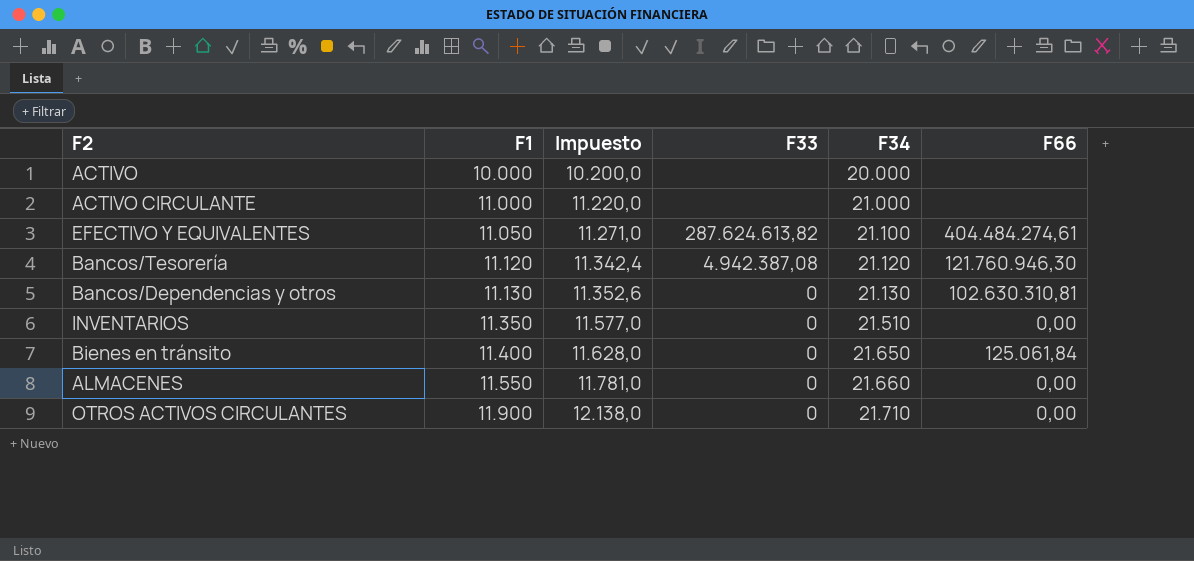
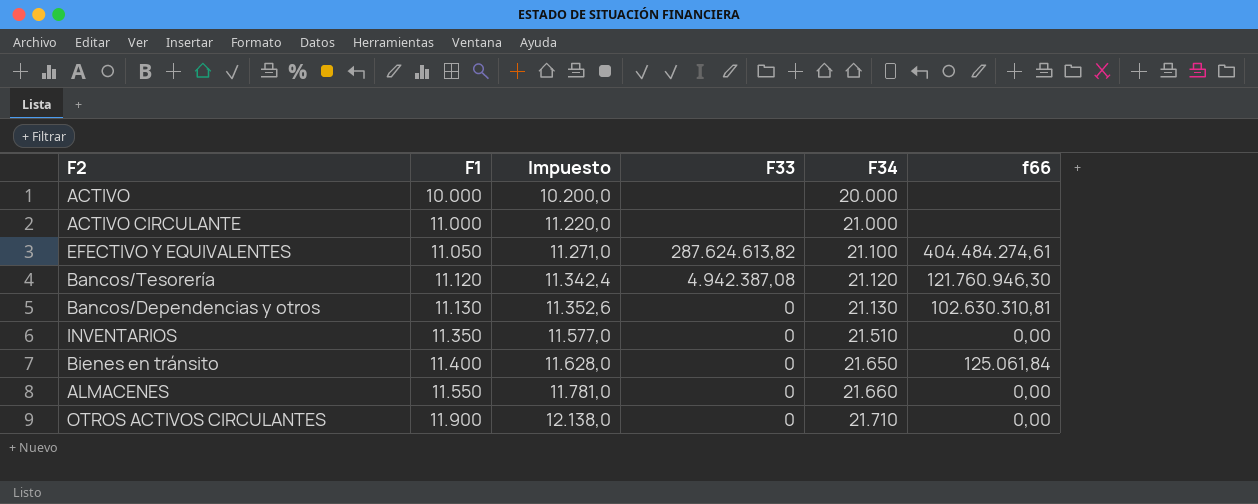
column name: F66 -> f66

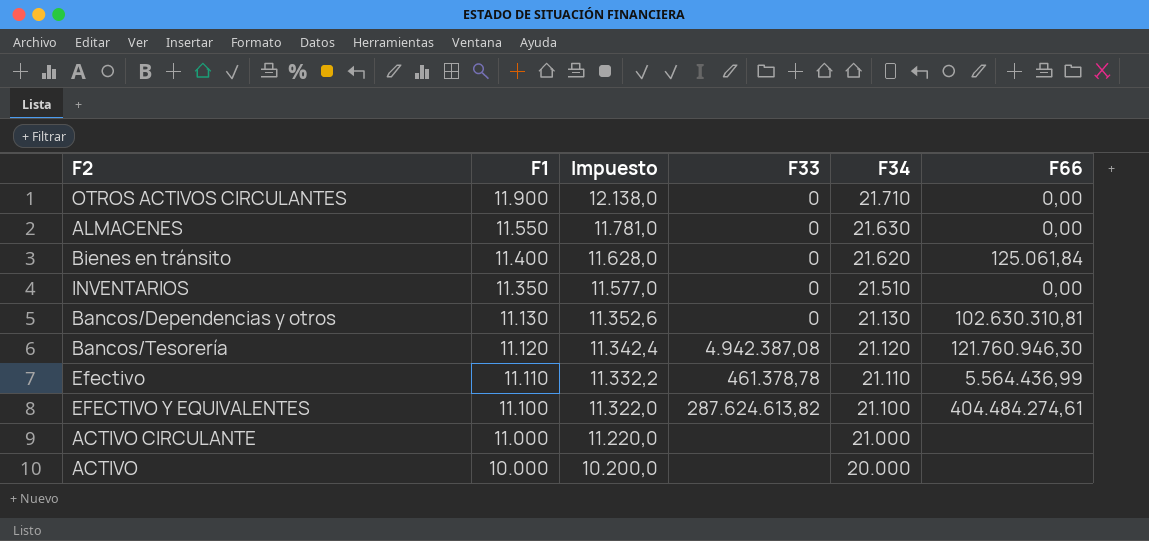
row order: F1 ascending -> F1 descending
column name: f66 -> F66
ALMACENES | F34: 21.660 -> 21.630
Bienes en tránsito | F34: 21.650 -> 21.620
row Efectivo: none -> 11.110 | 11.332,2 | 461.378,78 | 21.110 | 5.564.436,99
EFECTIVO Y EQUIVALENTES | F1: 11.050 -> 11.100
EFECTIVO Y EQUIVALENTES | Impuesto: 11.271,0 -> 11.322,0

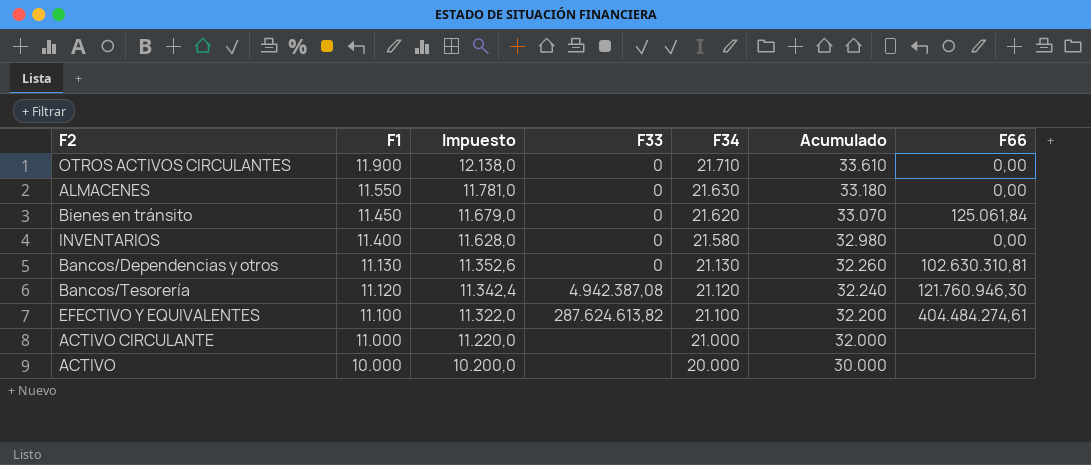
column Acumulado | formula: none -> [F1] + [F34]
row Efectivo: 11.110 | 11.332,2 | 461.378,78 | 21.110 | 5.564.436,99 -> none
Bienes en tránsito | F1: 11.400 -> 11.450
Bienes en tránsito | Impuesto: 11.628,0 -> 11.679,0
INVENTARIOS | F1: 11.350 -> 11.400
INVENTARIOS | Impuesto: 11.577,0 -> 11.628,0
INVENTARIOS | F34: 21.510 -> 21.580

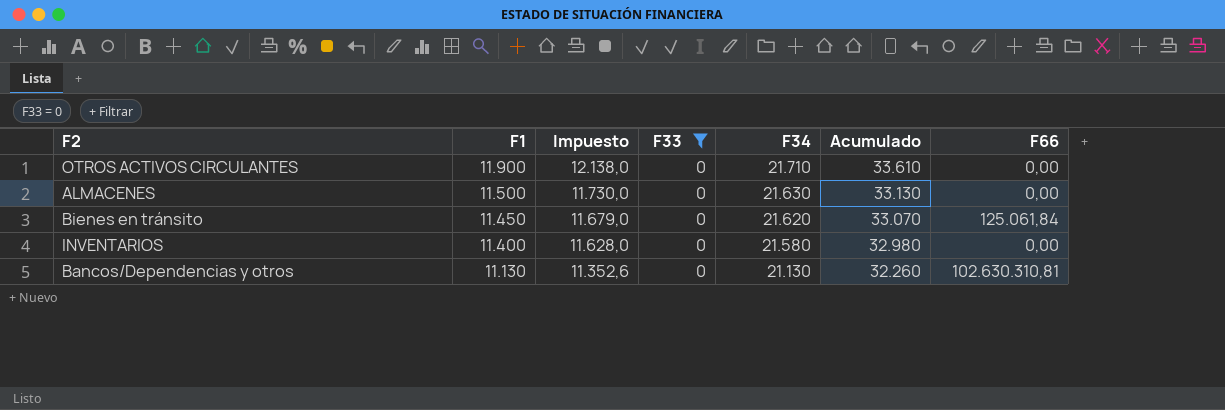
filter: none -> F33 = 0
ALMACENES | F1: 11.550 -> 11.500
ALMACENES | Impuesto: 11.781,0 -> 11.730,0
ALMACENES | Acumulado: 33.180 -> 33.130

